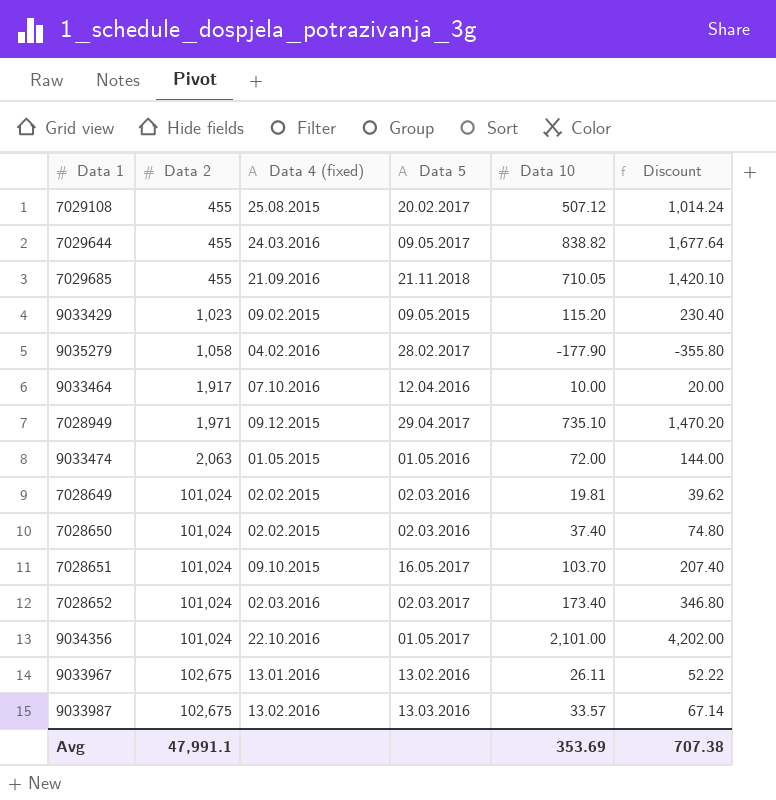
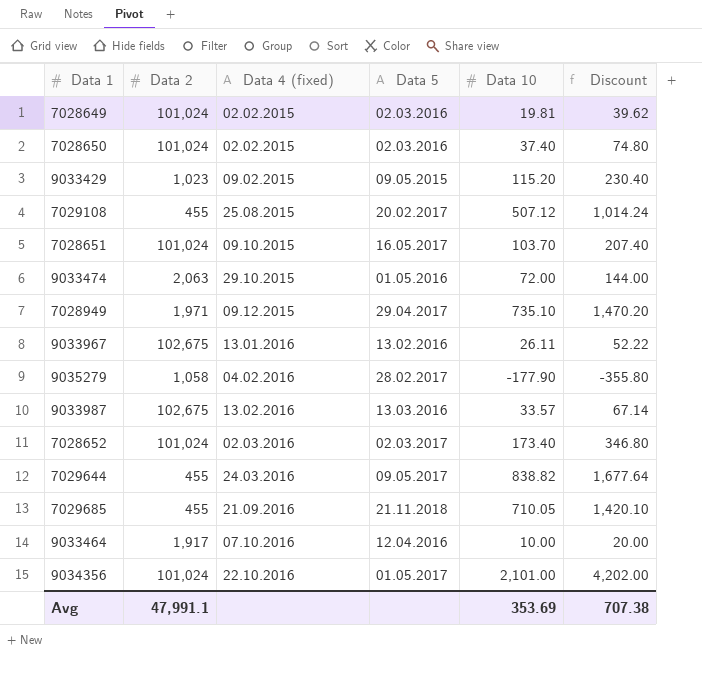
row order: Data 2 ascending -> Data 4 (fixed) ascending
9033474 | Data 4 (fixed): 01.05.2015 -> 29.10.2015

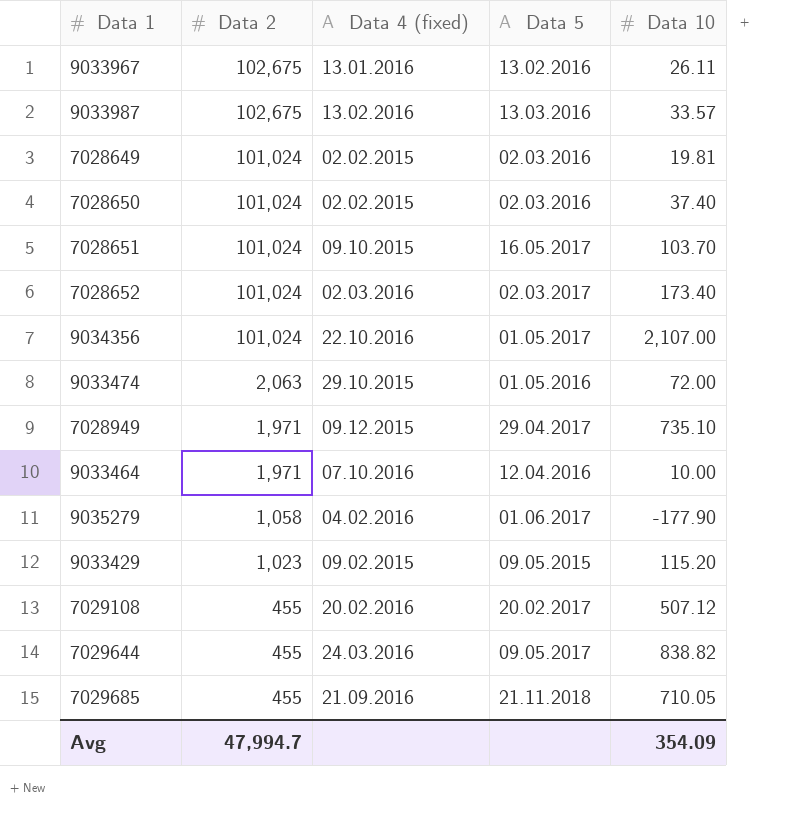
row order: Data 4 (fixed) ascending -> Data 2 descending
column Discount | formula: [Data 10] * 2 -> none
9034356 | Data 10: 2,101.00 -> 2,107.00
9033464 | Data 2: 1,917 -> 1,971
9035279 | Data 5: 28.02.2017 -> 01.06.2017
7029108 | Data 4 (fixed): 25.08.2015 -> 20.02.2016
Avg | Data 2: 47,991.1 -> 47,994.7
Avg | Data 10: 353.69 -> 354.09

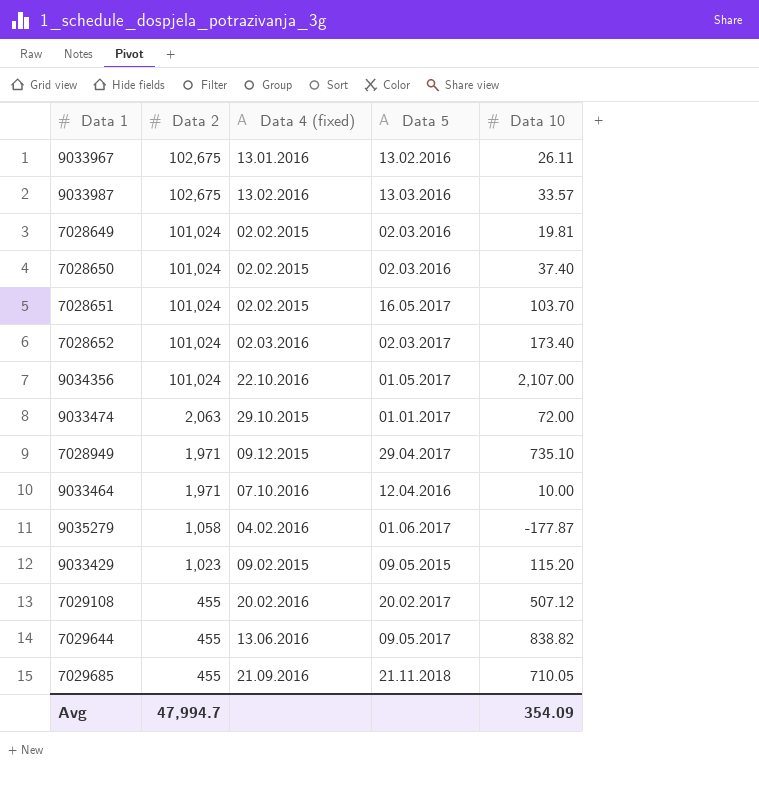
7028651 | Data 4 (fixed): 09.10.2015 -> 02.02.2015
9033474 | Data 5: 01.05.2016 -> 01.01.2017
9035279 | Data 10: -177.90 -> -177.87
7029644 | Data 4 (fixed): 24.03.2016 -> 13.06.2016

